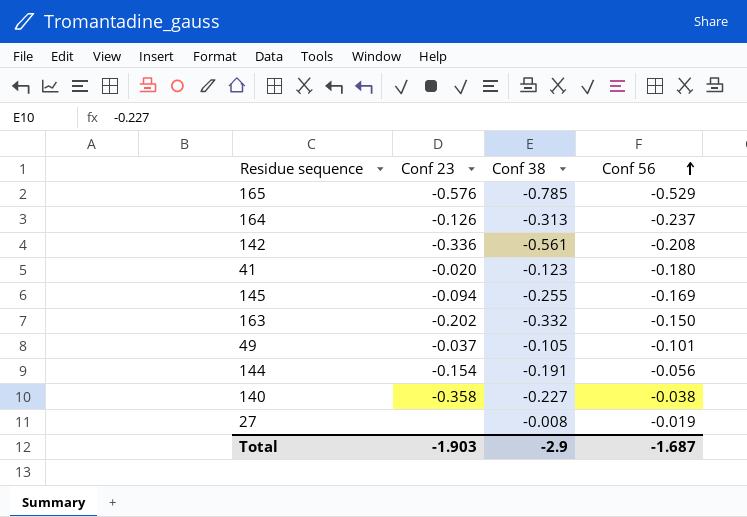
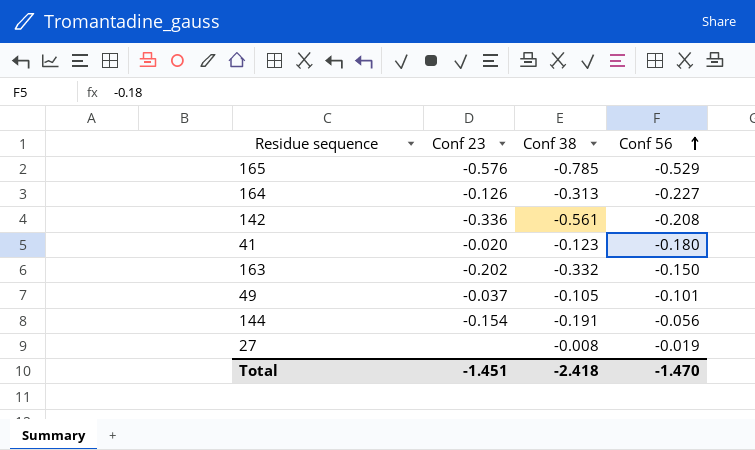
row 145: -0.094 | -0.255 | -0.169 -> none
row 140: -0.358 | -0.227 | -0.038 -> none
164 | Conf 56: -0.237 -> -0.227
Total | Conf 23: -1.903 -> -1.451
Total | Conf 38: -2.9 -> -2.418
Total | Conf 56: -1.687 -> -1.470

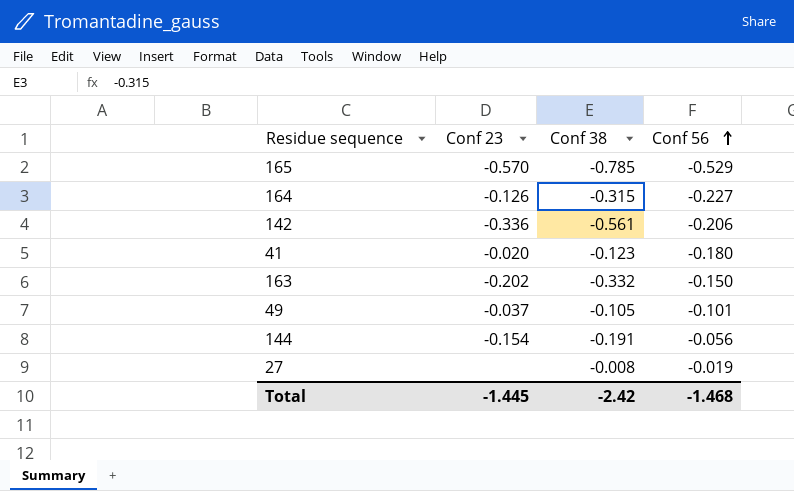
165 | Conf 23: -0.576 -> -0.570
164 | Conf 38: -0.313 -> -0.315
142 | Conf 56: -0.208 -> -0.206
Total | Conf 23: -1.451 -> -1.445
Total | Conf 38: -2.418 -> -2.42
Total | Conf 56: -1.470 -> -1.468

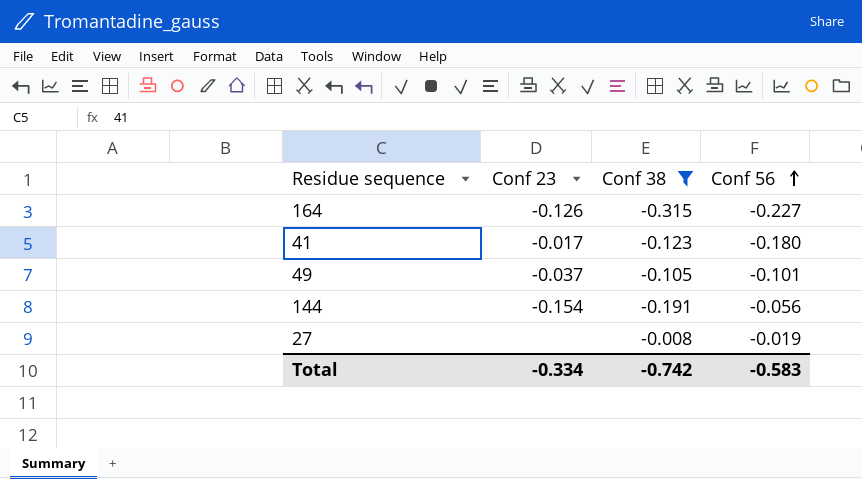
filter: none -> Conf 38 >= -0.315
41 | Conf 23: -0.020 -> -0.017
Total | Conf 23: -1.445 -> -0.334
Total | Conf 38: -2.42 -> -0.742
Total | Conf 56: -1.468 -> -0.583

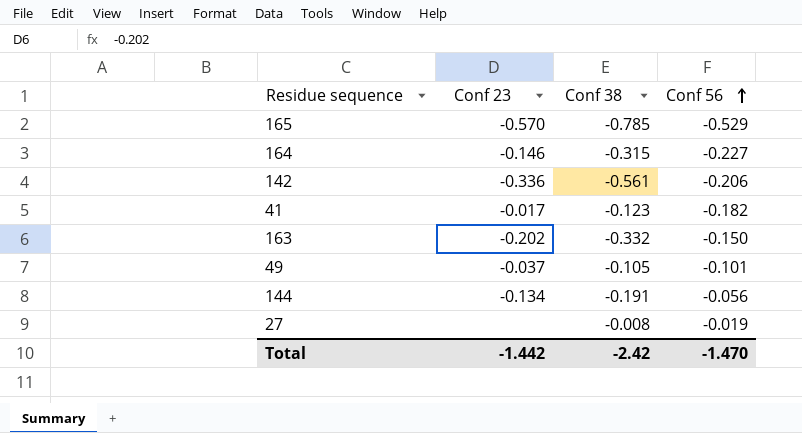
filter: Conf 38 >= -0.315 -> none
164 | Conf 23: -0.126 -> -0.146
41 | Conf 56: -0.180 -> -0.182
144 | Conf 23: -0.154 -> -0.134
Total | Conf 23: -0.334 -> -1.442
Total | Conf 38: -0.742 -> -2.42
Total | Conf 56: -0.583 -> -1.470

